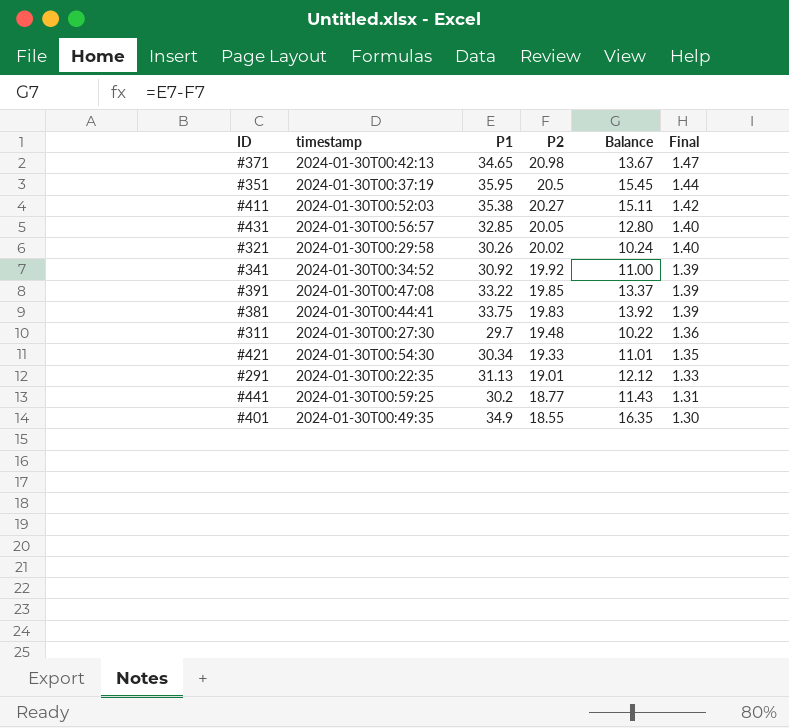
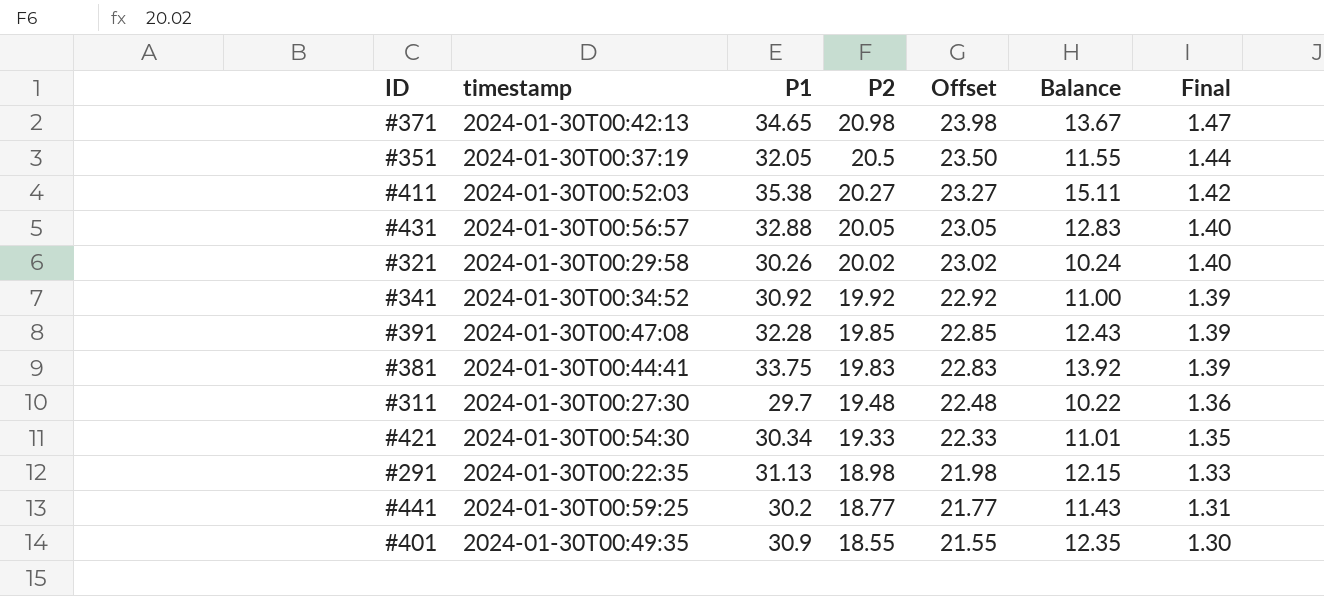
column Offset | formula: none -> [P2] + 3
#351 | P1: 35.95 -> 32.05
#351 | Balance: 15.45 -> 11.55
#431 | P1: 32.85 -> 32.88
#431 | Balance: 12.80 -> 12.83
#391 | P1: 33.22 -> 32.28
#391 | Balance: 13.37 -> 12.43
#291 | P2: 19.01 -> 18.98
#291 | Balance: 12.12 -> 12.15
#401 | P1: 34.9 -> 30.9
#401 | Balance: 16.35 -> 12.35

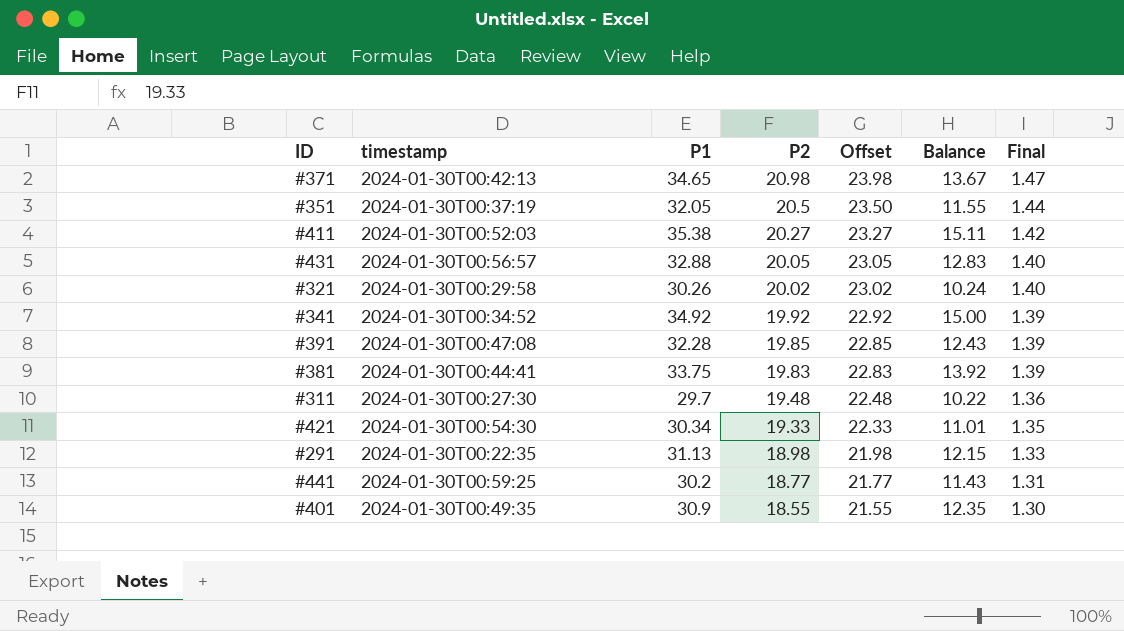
#341 | P1: 30.92 -> 34.92
#341 | Balance: 11.00 -> 15.00

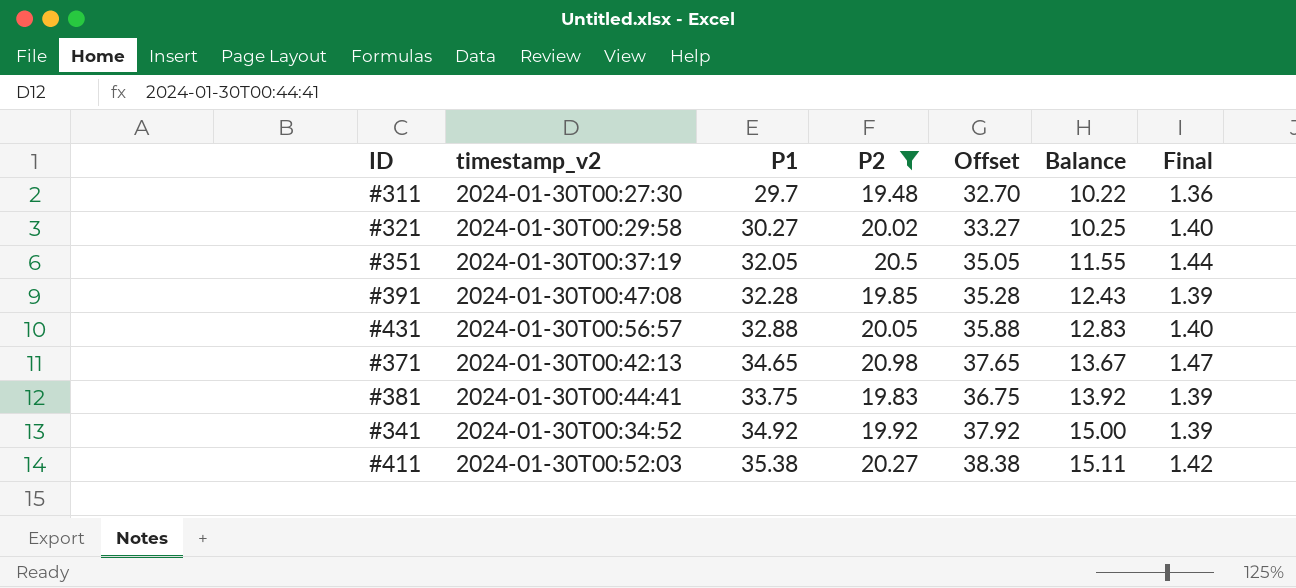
filter: none -> P2 >= 19.48
row order: P2 descending -> Balance ascending
column name: timestamp -> timestamp_v2
column Offset | formula: [P2] + 3 -> [P1] + 3
#321 | P1: 30.26 -> 30.27
#321 | Balance: 10.24 -> 10.25

